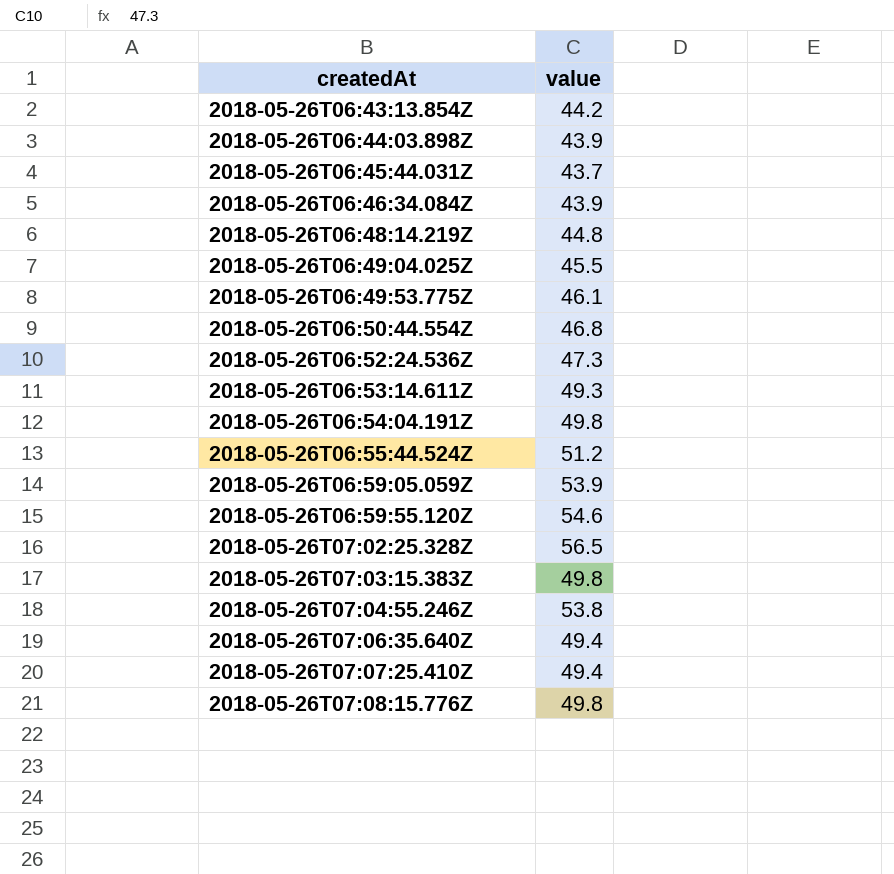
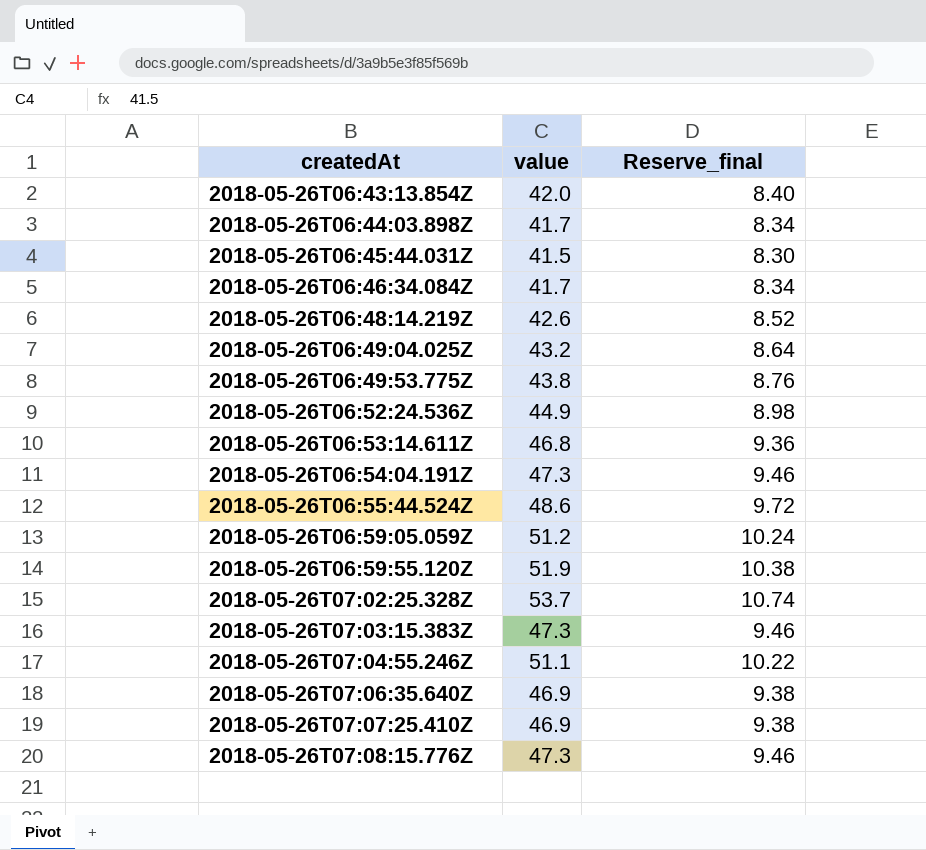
column Reserve_final | formula: none -> [value] * 0.2
row 2018-05-26T06:50:44.554Z: 46.8 -> none
2018-05-26T06:43:13.854Z | value: 44.2 -> 42.0
2018-05-26T06:44:03.898Z | value: 43.9 -> 41.7
2018-05-26T06:45:44.031Z | value: 43.7 -> 41.5
2018-05-26T06:46:34.084Z | value: 43.9 -> 41.7
2018-05-26T06:48:14.219Z | value: 44.8 -> 42.6
2018-05-26T06:49:04.025Z | value: 45.5 -> 43.2
2018-05-26T06:49:53.775Z | value: 46.1 -> 43.8
2018-05-26T06:52:24.536Z | value: 47.3 -> 44.9
2018-05-26T06:53:14.611Z | value: 49.3 -> 46.8
2018-05-26T06:54:04.191Z | value: 49.8 -> 47.3
2018-05-26T06:55:44.524Z | value: 51.2 -> 48.6
2018-05-26T06:59:05.059Z | value: 53.9 -> 51.2
2018-05-26T06:59:55.120Z | value: 54.6 -> 51.9
2018-05-26T07:02:25.328Z | value: 56.5 -> 53.7
2018-05-26T07:03:15.383Z | value: 49.8 -> 47.3
2018-05-26T07:04:55.246Z | value: 53.8 -> 51.1
2018-05-26T07:06:35.640Z | value: 49.4 -> 46.9
2018-05-26T07:07:25.410Z | value: 49.4 -> 46.9
2018-05-26T07:08:15.776Z | value: 49.8 -> 47.3

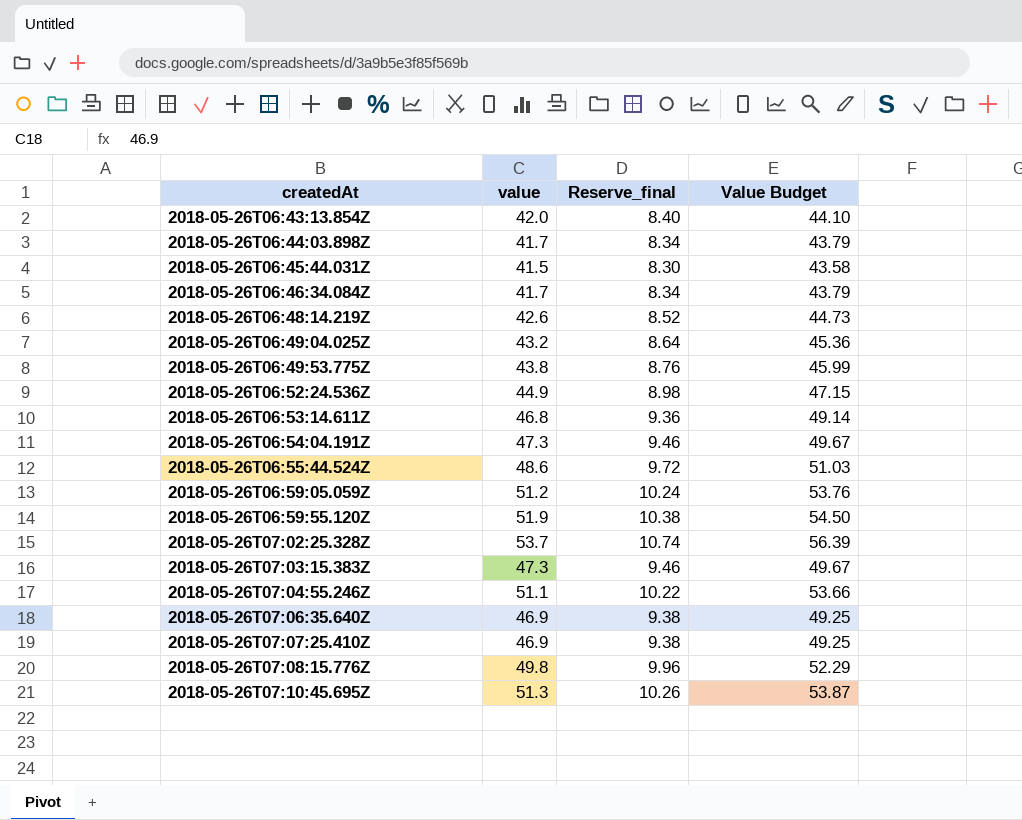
column Value Budget | formula: none -> [value] * 1.05
2018-05-26T07:08:15.776Z | value: 47.3 -> 49.8
2018-05-26T07:08:15.776Z | Reserve_final: 9.46 -> 9.96
row 2018-05-26T07:10:45.695Z: none -> 51.3 | 10.26 | 53.87

